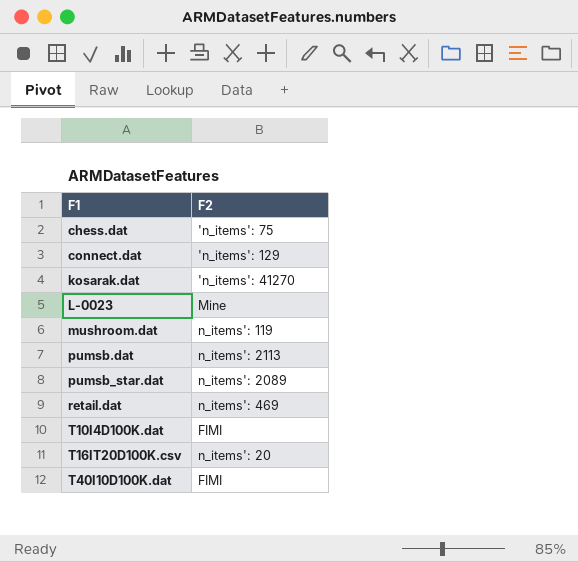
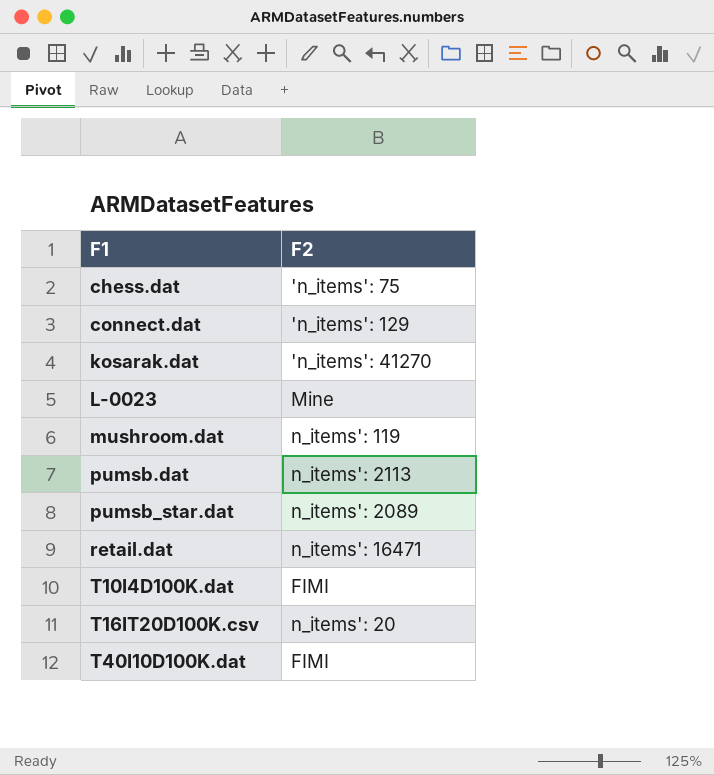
retail.dat | F2: n_items': 469 -> n_items': 16471

